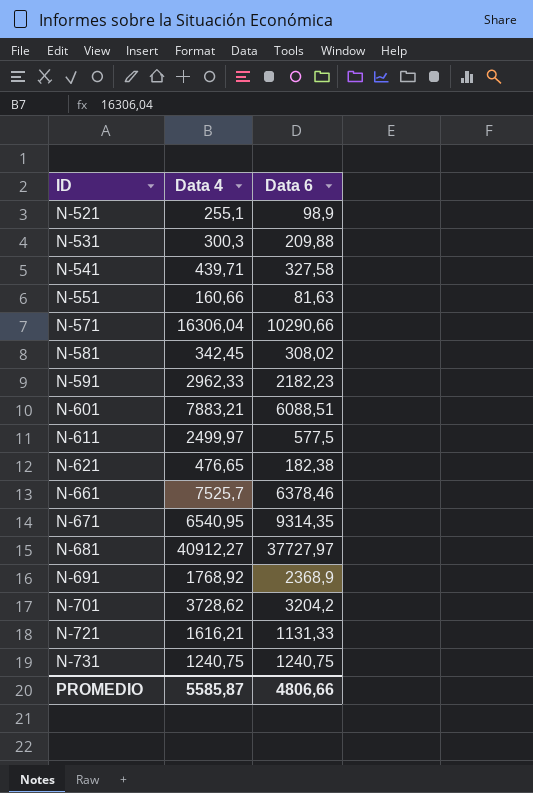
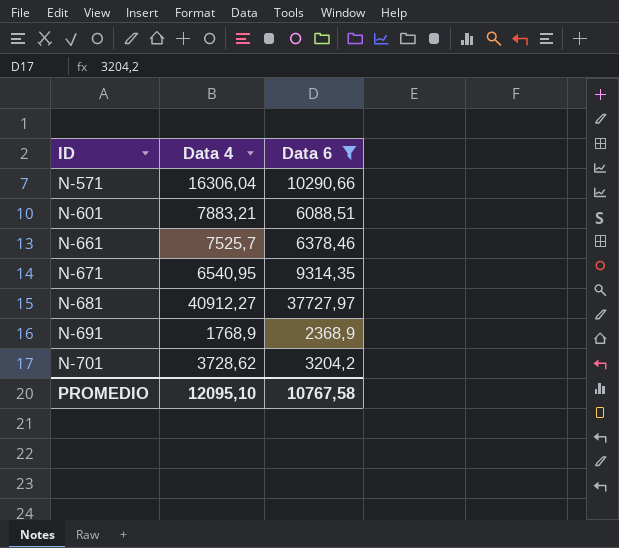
filter: none -> Data 6 >= 2368,9
N-691 | Data 4: 1768,92 -> 1768,9
PROMEDIO | Data 4: 5585,87 -> 12095,10
PROMEDIO | Data 6: 4806,66 -> 10767,58

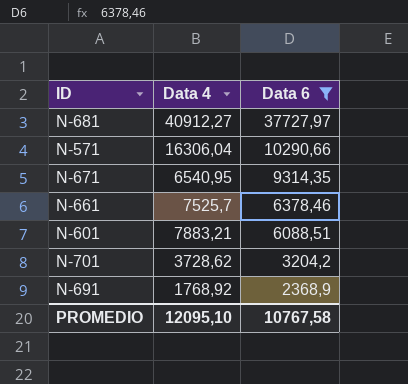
row order: ID ascending -> Data 6 descending
N-691 | Data 4: 1768,9 -> 1768,92

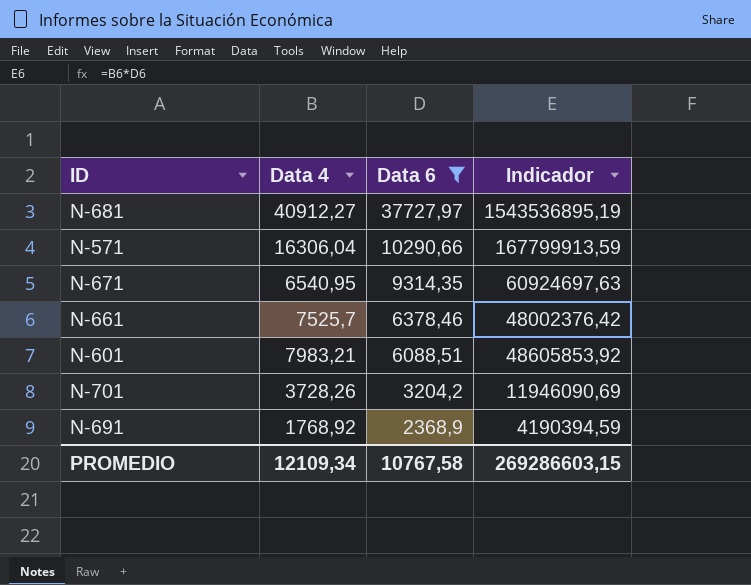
column Indicador | formula: none -> [Data 4] * [Data 6]
N-601 | Data 4: 7883,21 -> 7983,21
N-701 | Data 4: 3728,62 -> 3728,26
PROMEDIO | Data 4: 12095,10 -> 12109,34

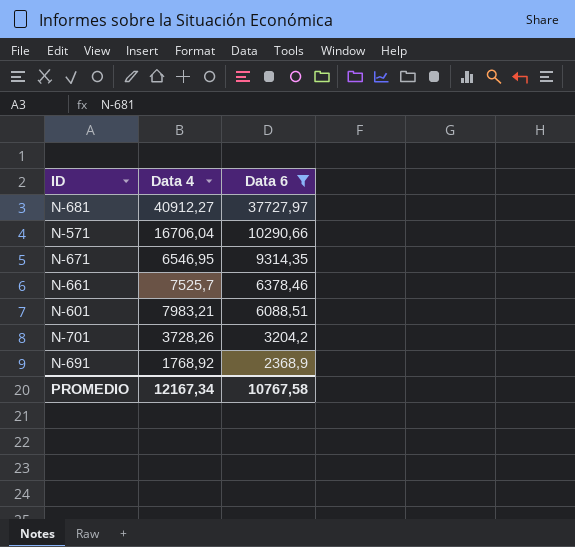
column Indicador | formula: [Data 4] * [Data 6] -> none
N-571 | Data 4: 16306,04 -> 16706,04
N-671 | Data 4: 6540,95 -> 6546,95
PROMEDIO | Data 4: 12109,34 -> 12167,34

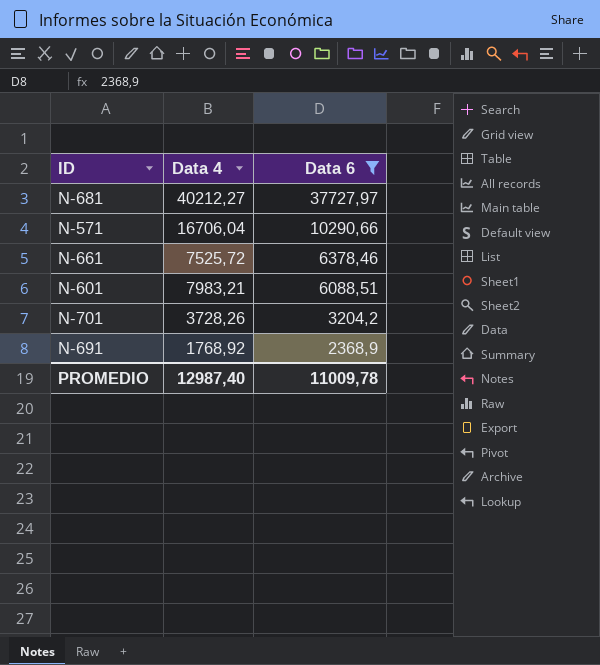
row N-671: 6546,95 | 9314,35 -> none
N-681 | Data 4: 40912,27 -> 40212,27
N-661 | Data 4: 7525,7 -> 7525,72
PROMEDIO | Data 4: 12167,34 -> 12987,40
PROMEDIO | Data 6: 10767,58 -> 11009,78

